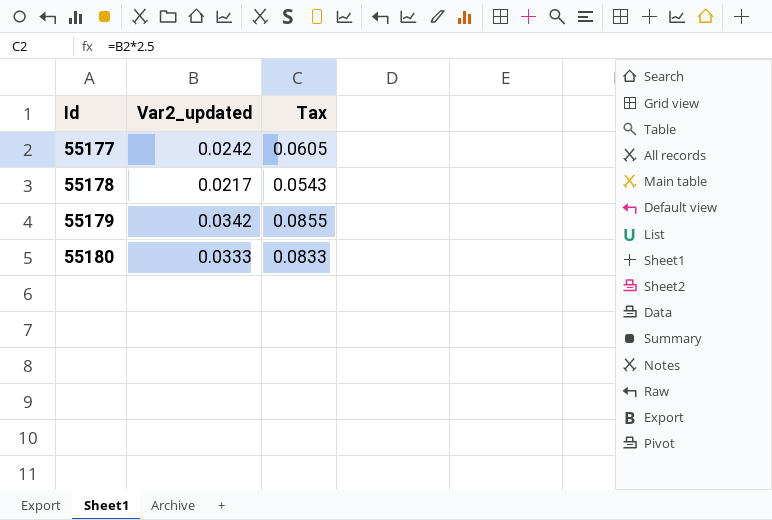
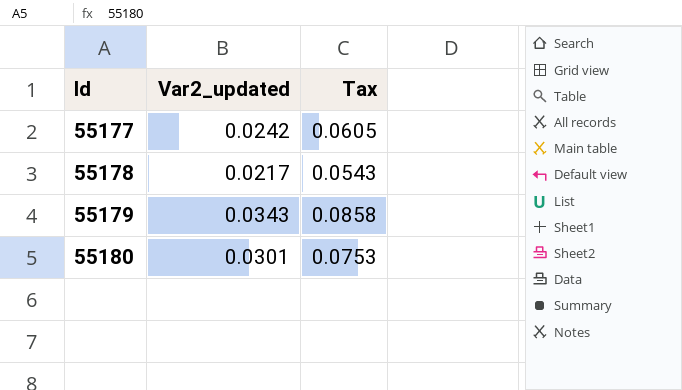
55179 | Var2_updated: 0.0342 -> 0.0343
55179 | Tax: 0.0855 -> 0.0858
55180 | Var2_updated: 0.0333 -> 0.0301
55180 | Tax: 0.0833 -> 0.0753

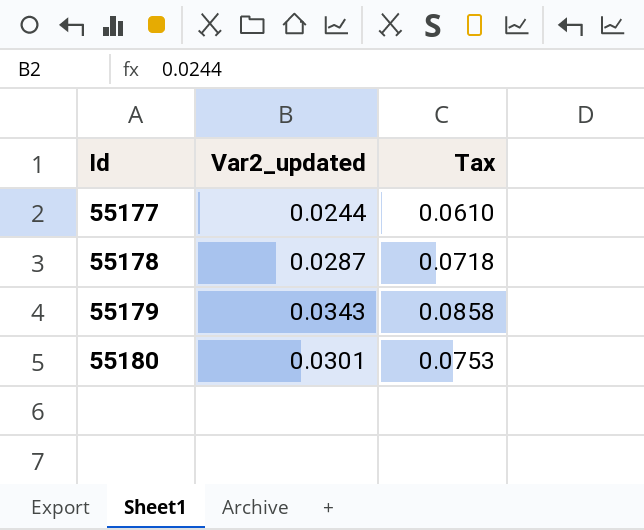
55177 | Var2_updated: 0.0242 -> 0.0244
55177 | Tax: 0.0605 -> 0.0610
55178 | Var2_updated: 0.0217 -> 0.0287
55178 | Tax: 0.0543 -> 0.0718

